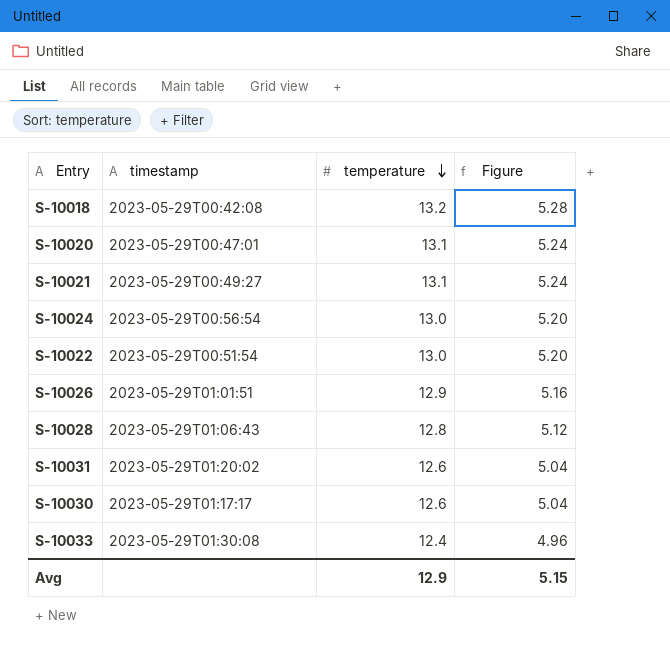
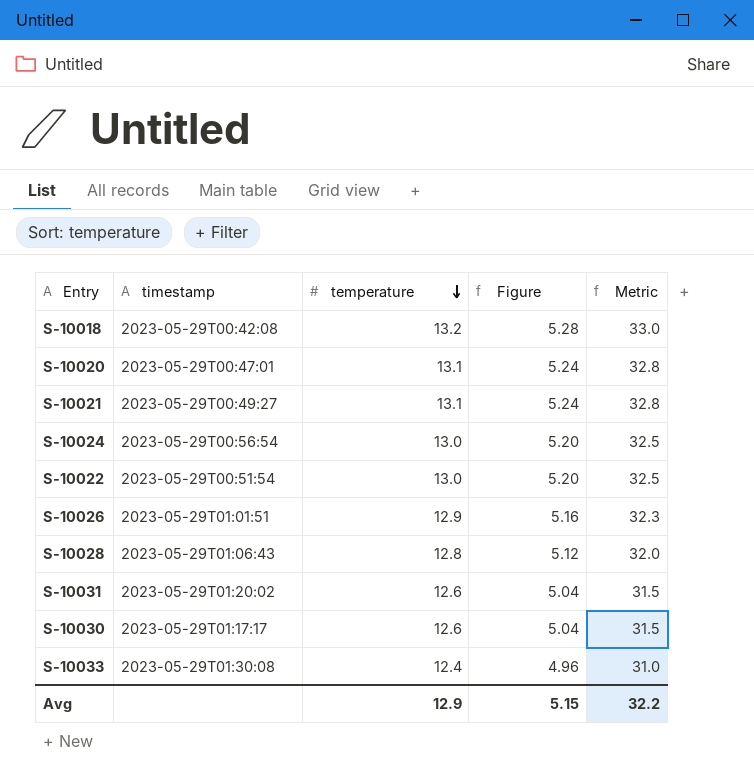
column Metric | formula: none -> [temperature] * 2.5

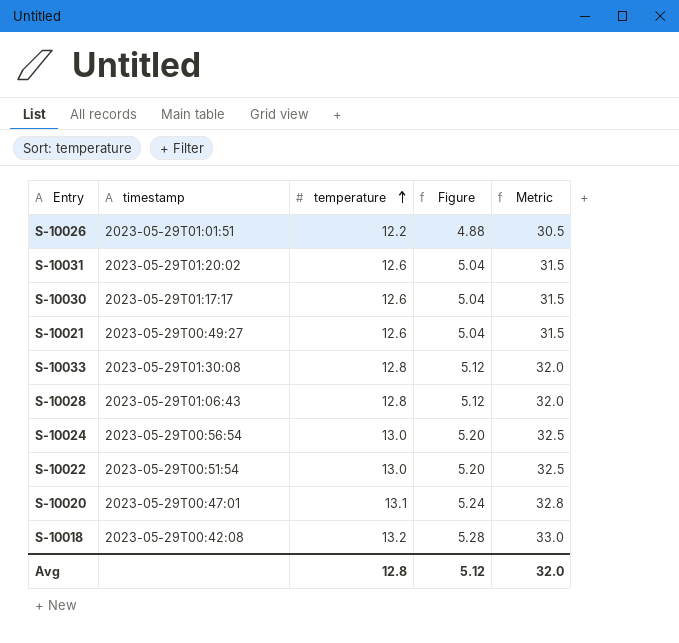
row order: temperature descending -> temperature ascending
S-10026 | temperature: 12.9 -> 12.2
S-10026 | Figure: 5.16 -> 4.88
S-10026 | Metric: 32.3 -> 30.5
S-10021 | temperature: 13.1 -> 12.6
S-10021 | Figure: 5.24 -> 5.04
S-10021 | Metric: 32.8 -> 31.5
S-10033 | temperature: 12.4 -> 12.8
S-10033 | Figure: 4.96 -> 5.12
S-10033 | Metric: 31.0 -> 32.0
Avg | temperature: 12.9 -> 12.8
Avg | Figure: 5.15 -> 5.12
Avg | Metric: 32.2 -> 32.0

